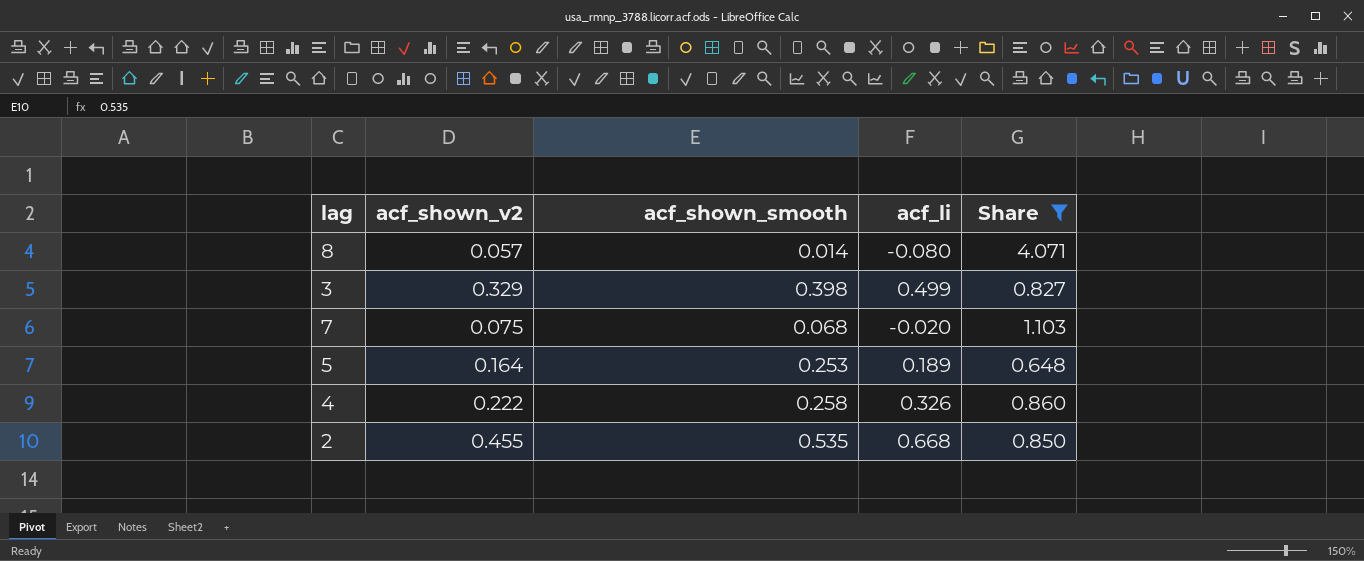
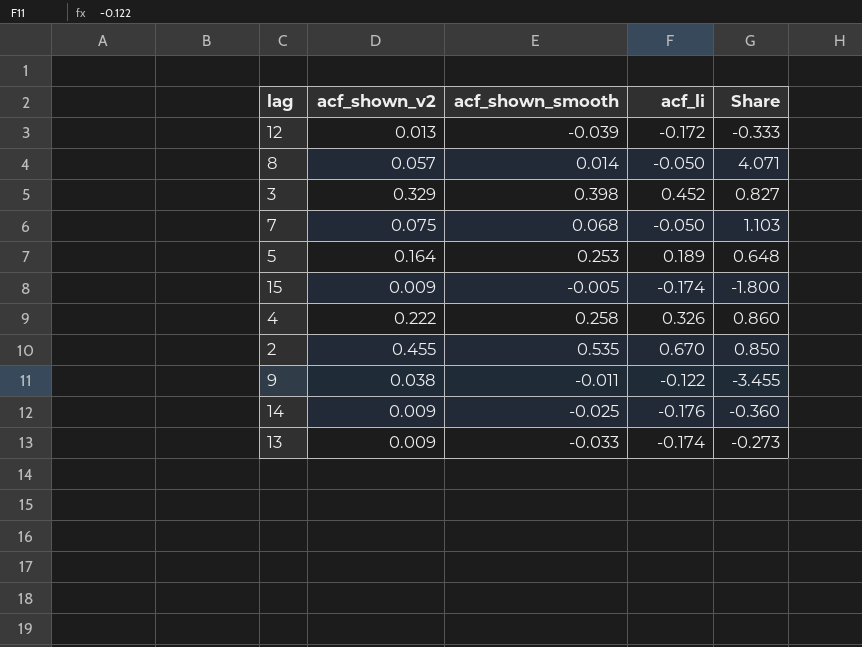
filter: Share >= 0.648 -> none
8 | acf_li: -0.080 -> -0.050
3 | acf_li: 0.499 -> 0.452
7 | acf_li: -0.020 -> -0.050
2 | acf_li: 0.668 -> 0.670

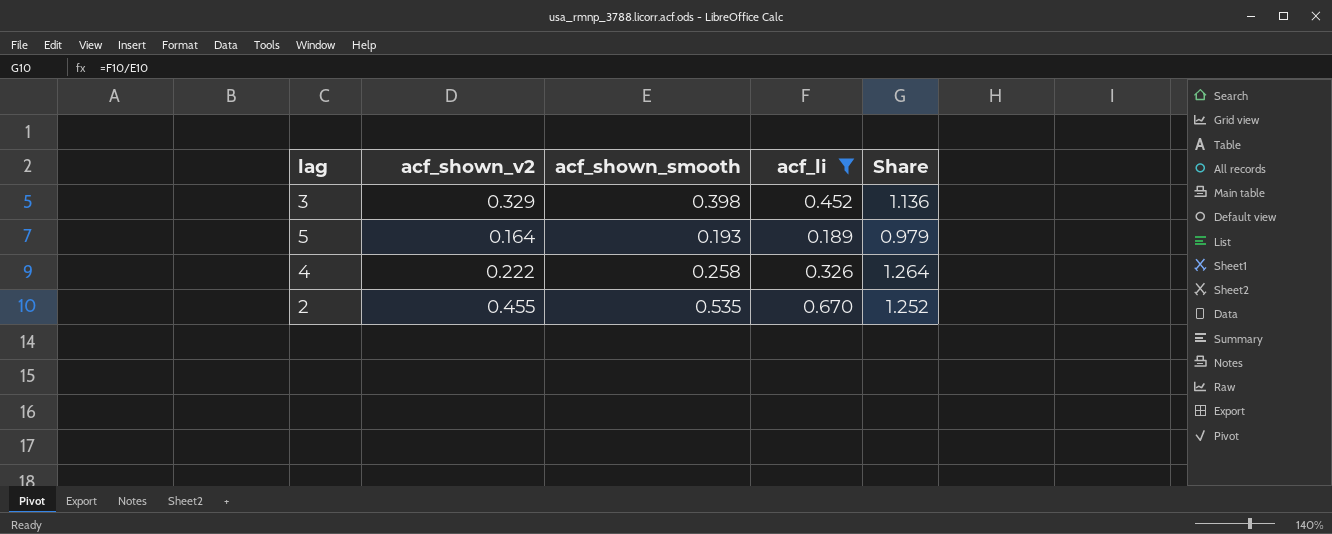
filter: none -> acf_li >= 0.189
column Share | formula: [acf_shown_v2] / [acf_shown_smooth] -> [acf_li] / [acf_shown_smooth]
5 | acf_shown_smooth: 0.253 -> 0.193

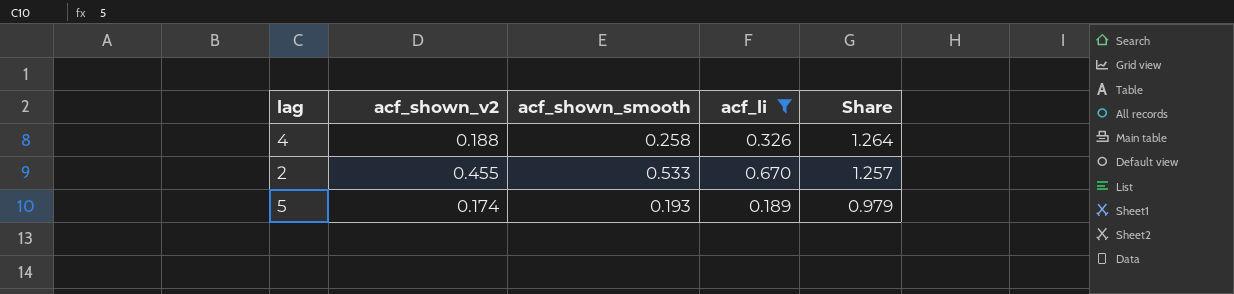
row order: none -> Share descending
row 3: 0.329 | 0.398 | 0.452 | 1.136 -> none
4 | acf_shown_v2: 0.222 -> 0.188
2 | acf_shown_smooth: 0.535 -> 0.533
2 | Share: 1.252 -> 1.257
5 | acf_shown_v2: 0.164 -> 0.174

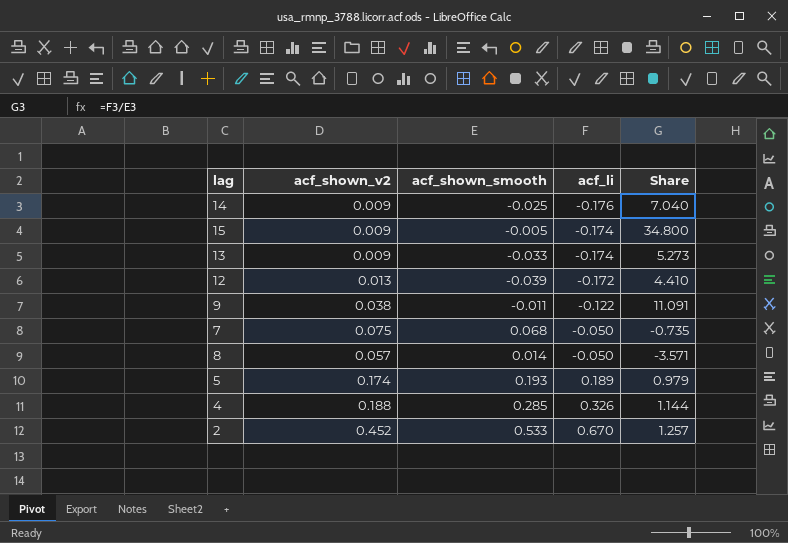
filter: acf_li >= 0.189 -> none
row order: Share descending -> acf_li ascending
4 | acf_shown_smooth: 0.258 -> 0.285
4 | Share: 1.264 -> 1.144
2 | acf_shown_v2: 0.455 -> 0.452

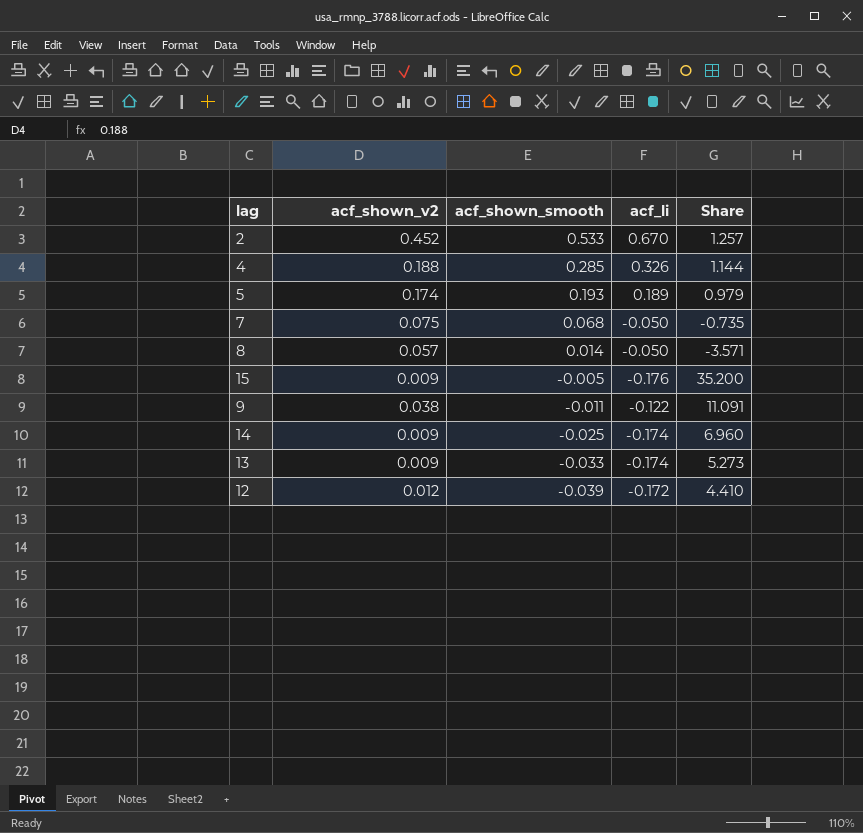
row order: acf_li ascending -> acf_shown_smooth descending
15 | acf_li: -0.174 -> -0.176
15 | Share: 34.800 -> 35.200
14 | acf_li: -0.176 -> -0.174
14 | Share: 7.040 -> 6.960
12 | acf_shown_v2: 0.013 -> 0.012

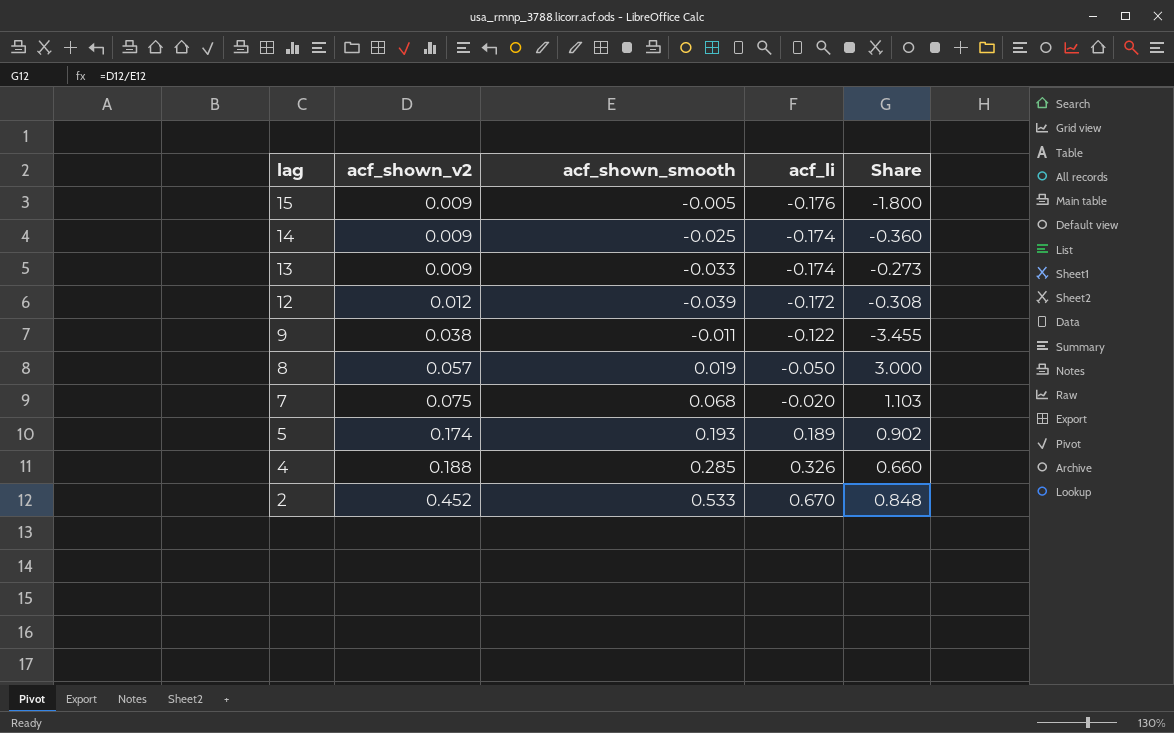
row order: acf_shown_smooth descending -> lag descending
column Share | formula: [acf_li] / [acf_shown_smooth] -> [acf_shown_v2] / [acf_shown_smooth]
8 | acf_shown_smooth: 0.014 -> 0.019
7 | acf_li: -0.050 -> -0.020

